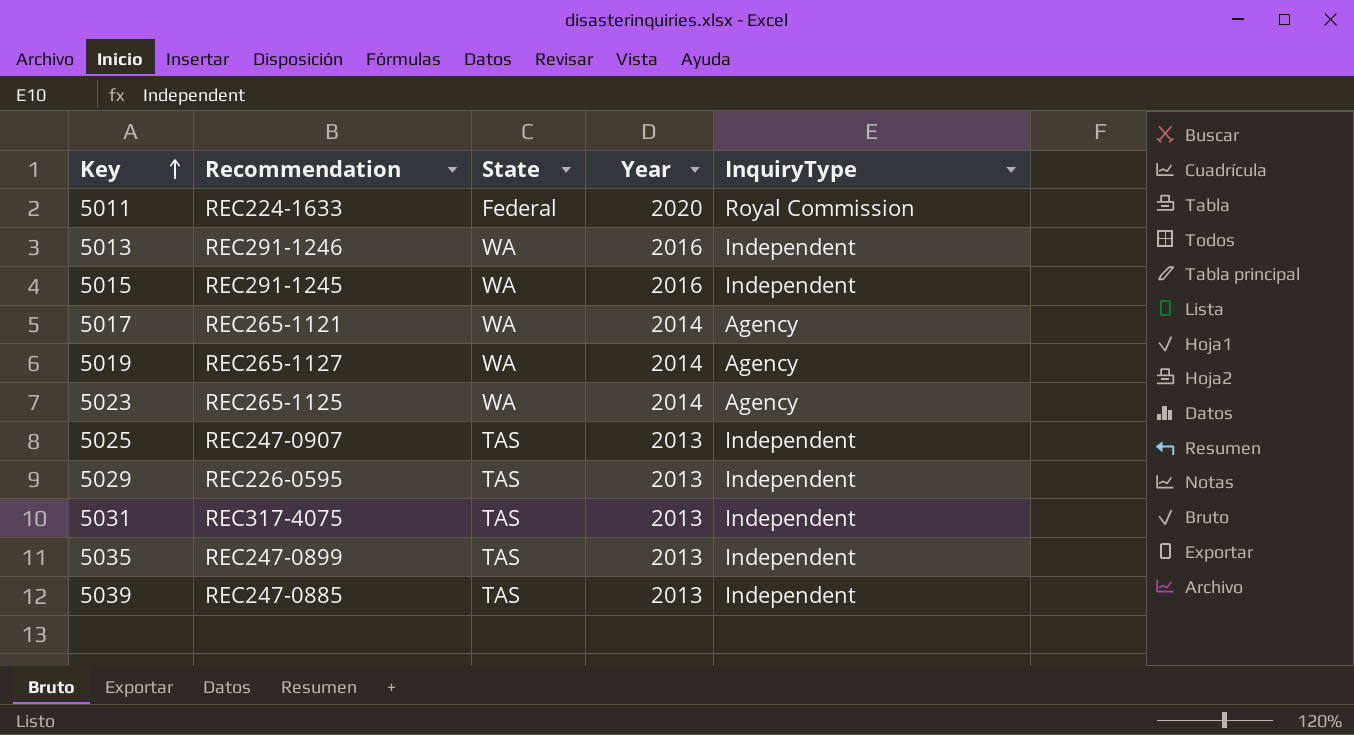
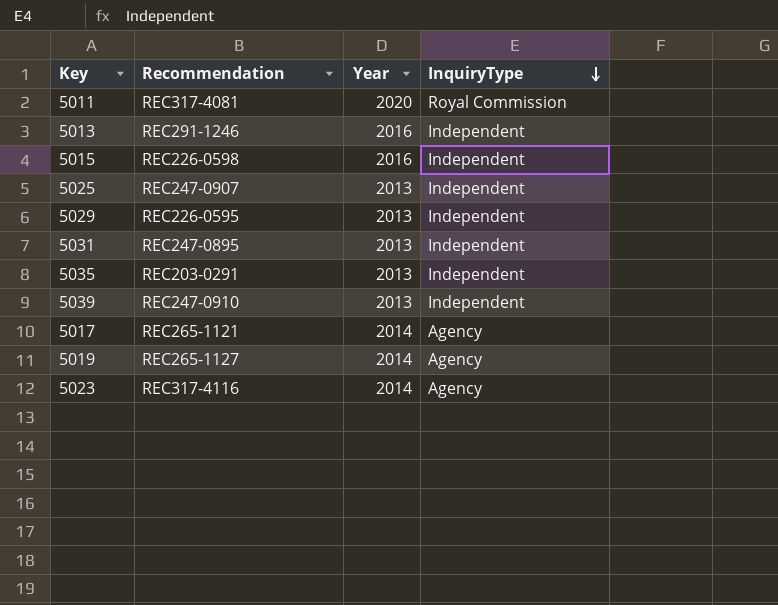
row order: Key ascending -> InquiryType descending
column State | position: 3 -> none
5011 | Recommendation: REC224-1633 -> REC317-4081
5015 | Recommendation: REC291-1245 -> REC226-0598
5031 | Recommendation: REC317-4075 -> REC247-0895
5035 | Recommendation: REC247-0899 -> REC203-0291
5039 | Recommendation: REC247-0885 -> REC247-0910
5023 | Recommendation: REC265-1125 -> REC317-4116

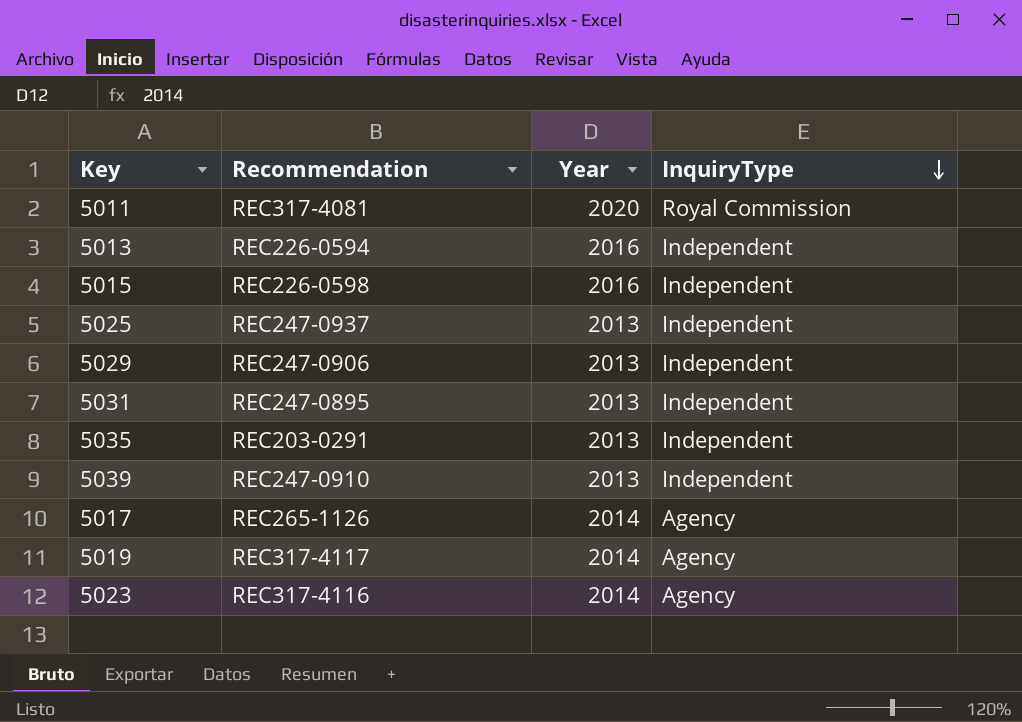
5013 | Recommendation: REC291-1246 -> REC226-0594
5025 | Recommendation: REC247-0907 -> REC247-0937
5029 | Recommendation: REC226-0595 -> REC247-0906
5017 | Recommendation: REC265-1121 -> REC265-1126
5019 | Recommendation: REC265-1127 -> REC317-4117

